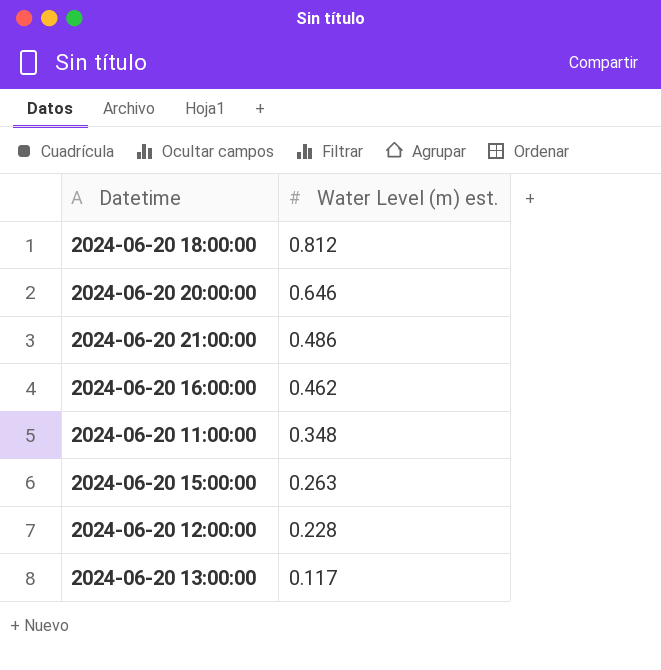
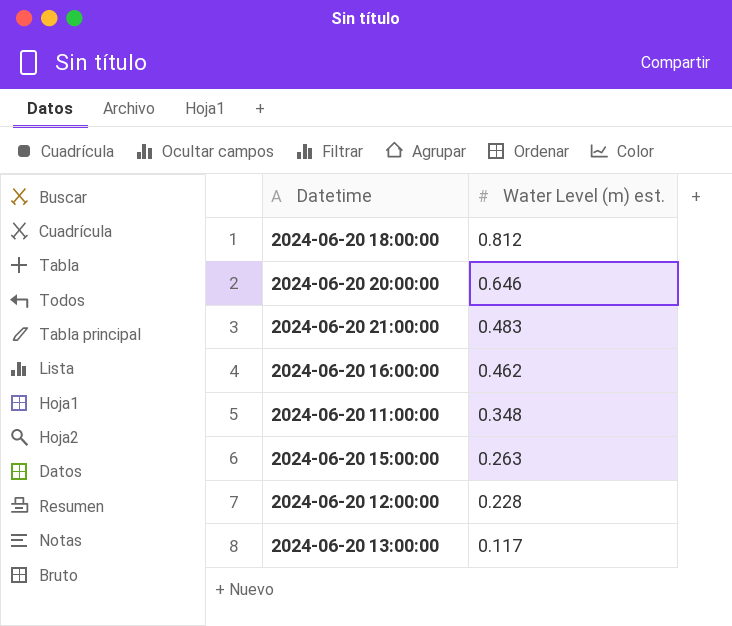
2024-06-20 21:00:00 | Water Level (m) est.: 0.486 -> 0.483

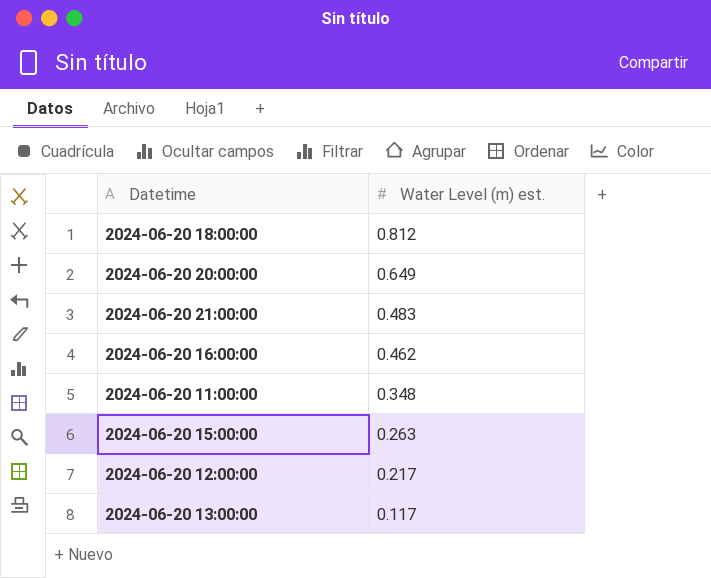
2024-06-20 20:00:00 | Water Level (m) est.: 0.646 -> 0.649
2024-06-20 12:00:00 | Water Level (m) est.: 0.228 -> 0.217

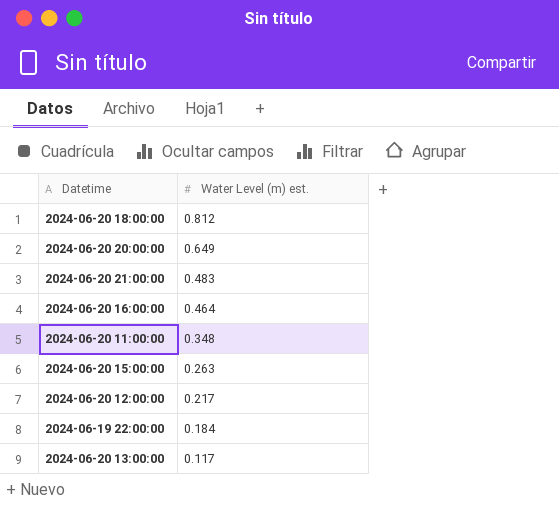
2024-06-20 16:00:00 | Water Level (m) est.: 0.462 -> 0.464
row 2024-06-19 22:00:00: none -> 0.184

